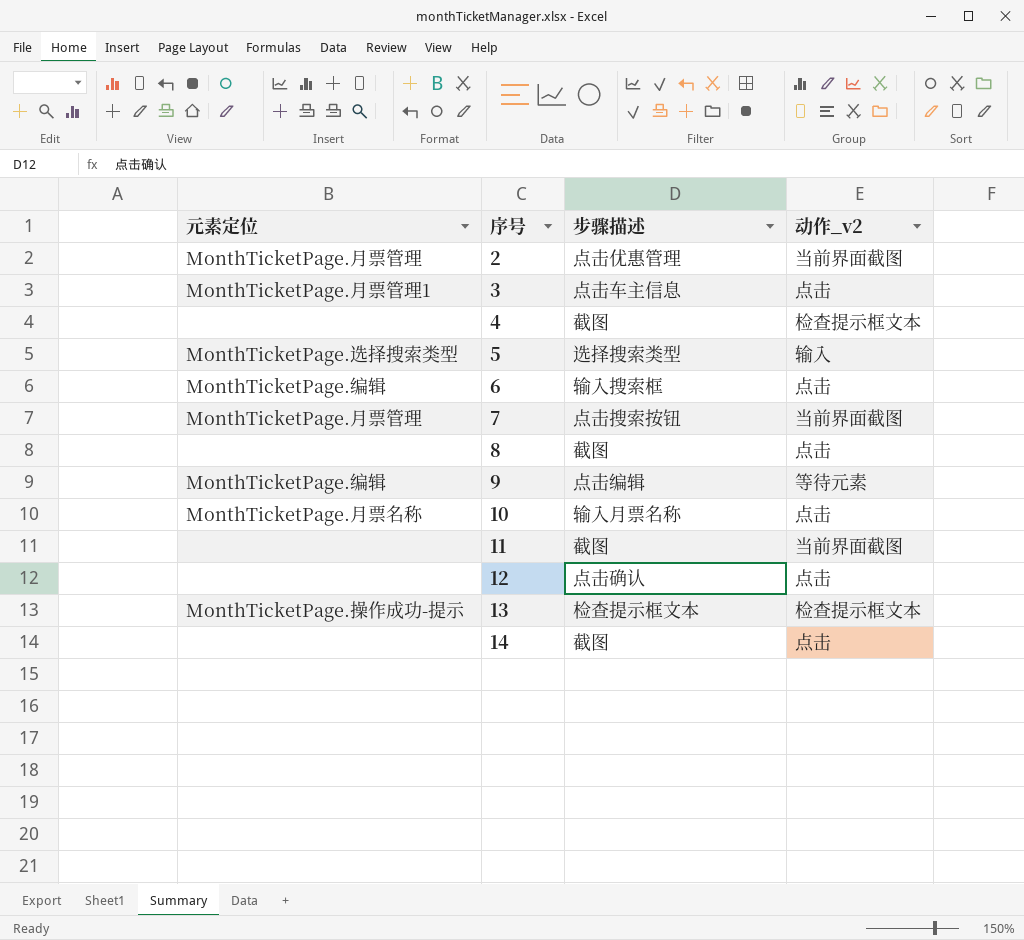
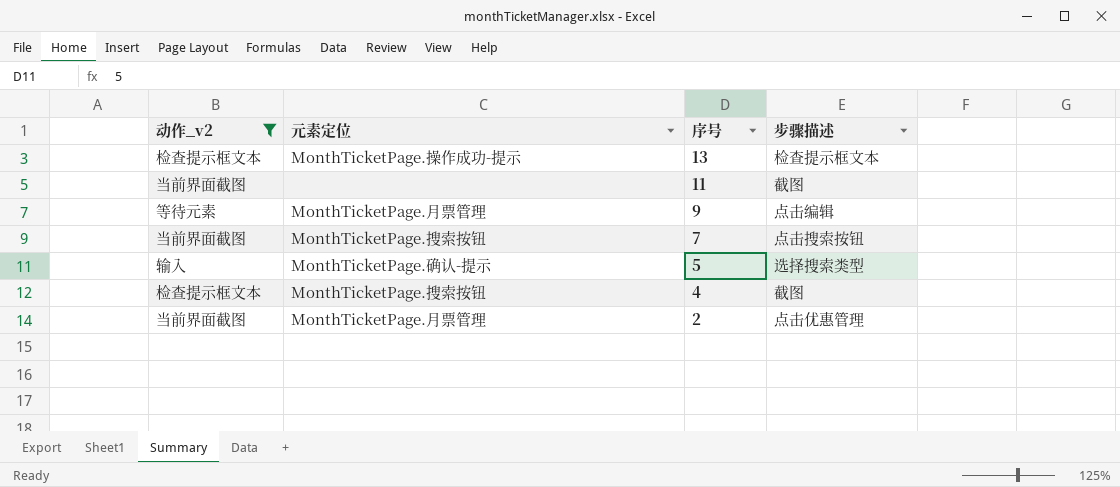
filter: none -> 动作_v2 != 点击
row order: 序号 ascending -> 序号 descending
column 动作_v2 | position: 4 -> 1
9 | 元素定位: MonthTicketPage.编辑 -> MonthTicketPage.月票管理
7 | 元素定位: MonthTicketPage.月票管理 -> MonthTicketPage.搜索按钮
5 | 元素定位: MonthTicketPage.选择搜索类型 -> MonthTicketPage.确认-提示
4 | 元素定位: none -> MonthTicketPage.搜索按钮

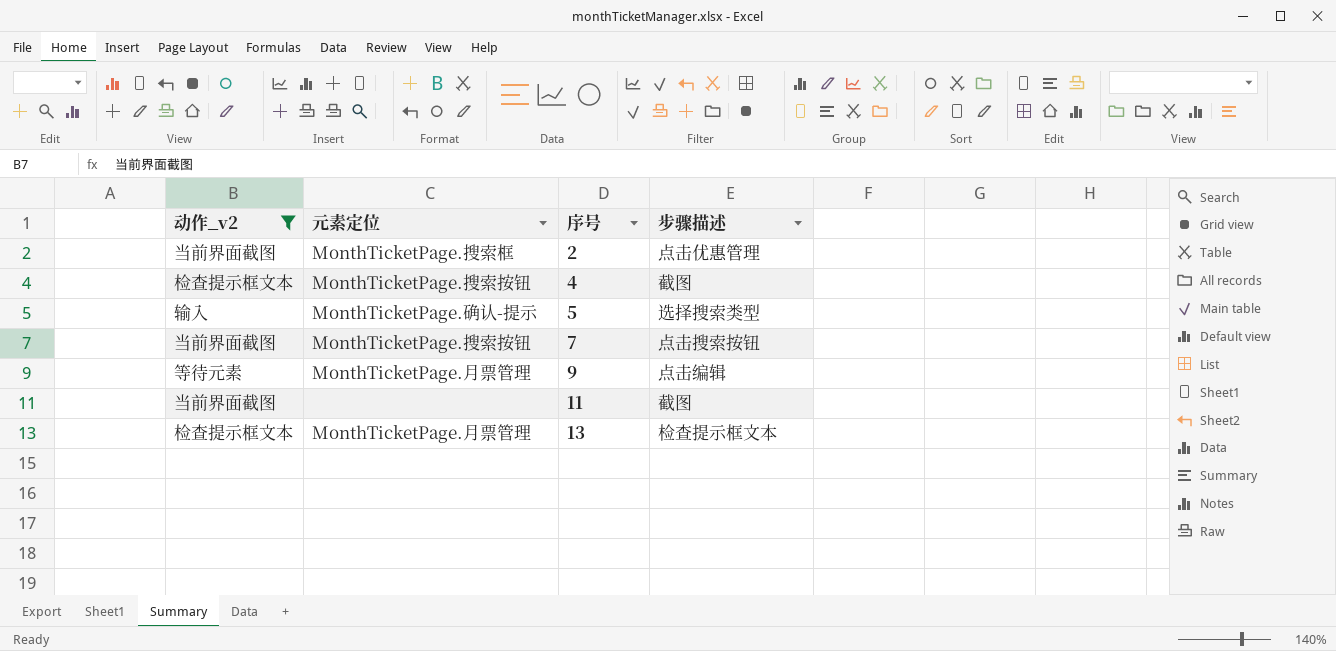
row order: 序号 descending -> 序号 ascending
2 | 元素定位: MonthTicketPage.月票管理 -> MonthTicketPage.搜索框
13 | 元素定位: MonthTicketPage.操作成功-提示 -> MonthTicketPage.月票管理

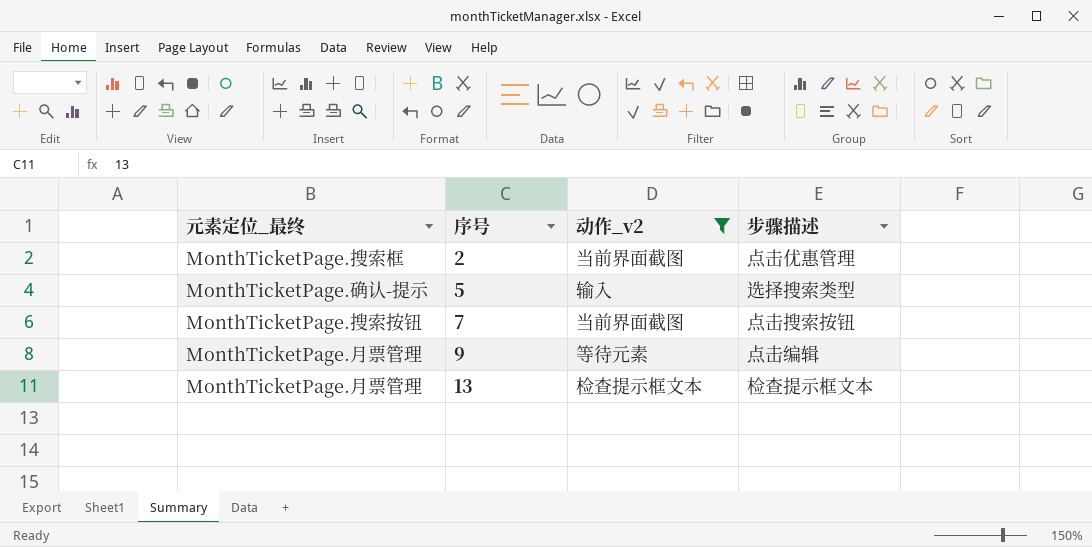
column name: 元素定位 -> 元素定位_最终
column 动作_v2 | position: 1 -> 3
row 4: 检查提示框文本 | MonthTicketPage.搜索按钮 | 截图 -> none
row 11: 当前界面截图 | none | 截图 -> none

